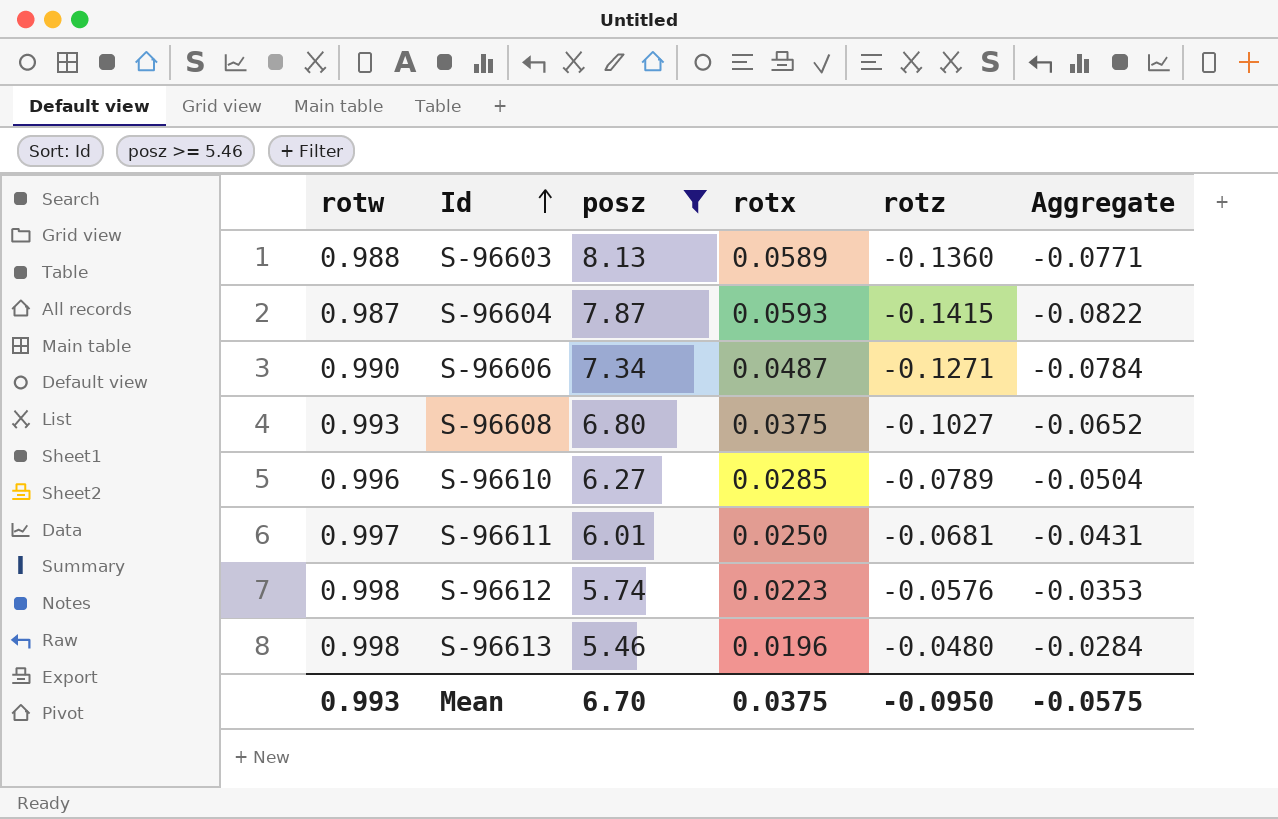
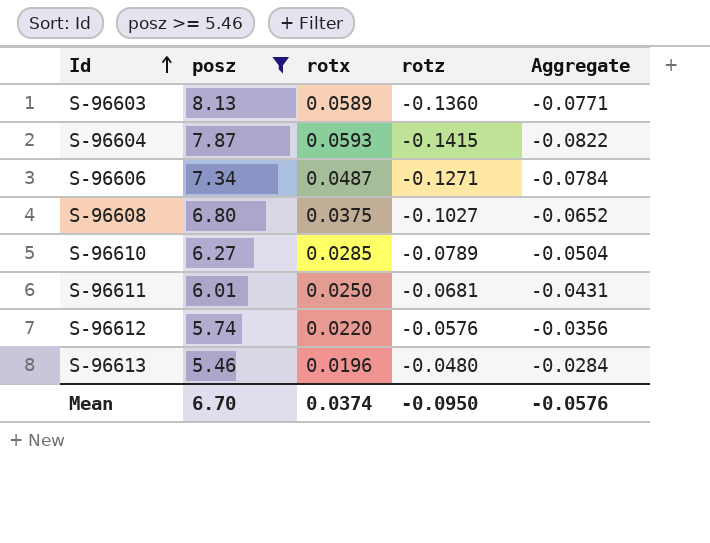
column rotw | position: 1 -> none
S-96612 | rotx: 0.0223 -> 0.0220
S-96612 | Aggregate: -0.0353 -> -0.0356
Mean | rotx: 0.0375 -> 0.0374
Mean | Aggregate: -0.0575 -> -0.0576

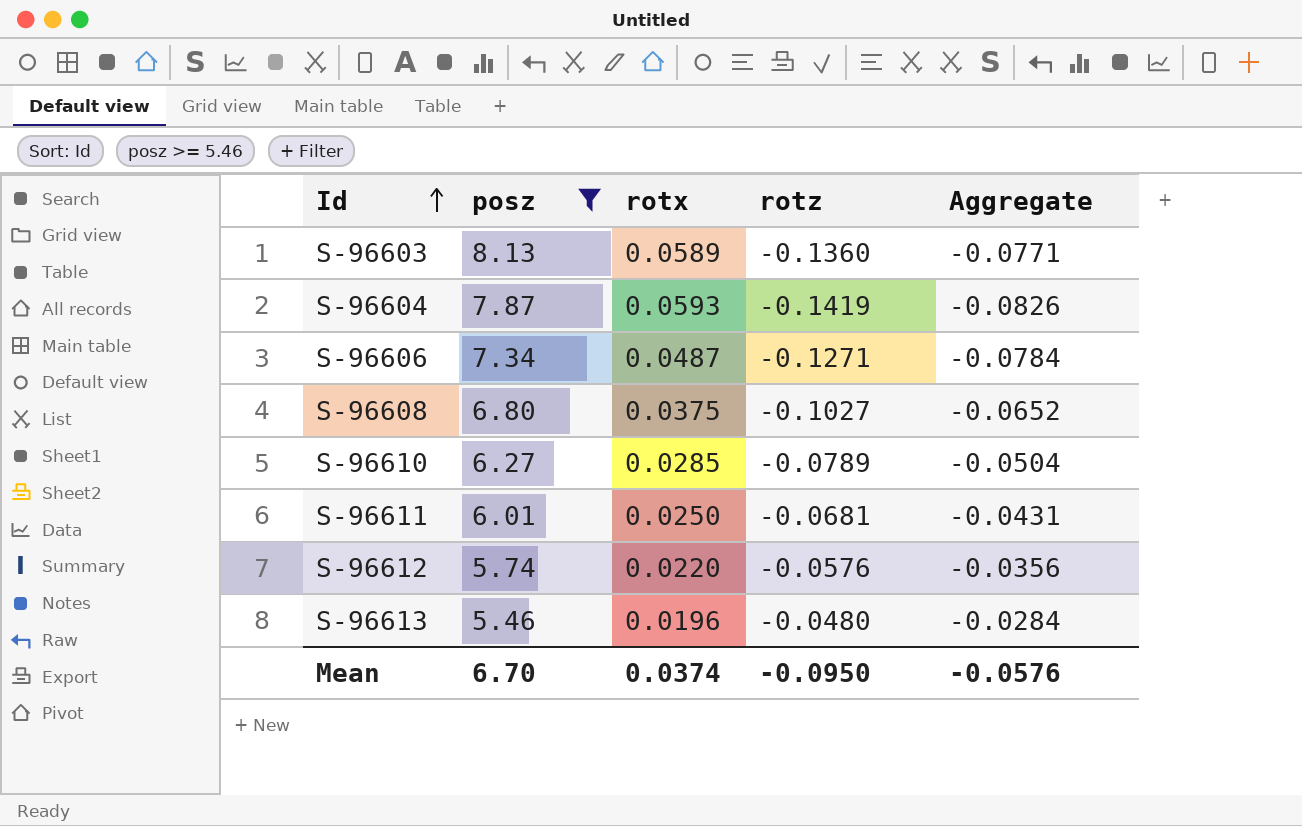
S-96604 | rotz: -0.1415 -> -0.1419
S-96604 | Aggregate: -0.0822 -> -0.0826

